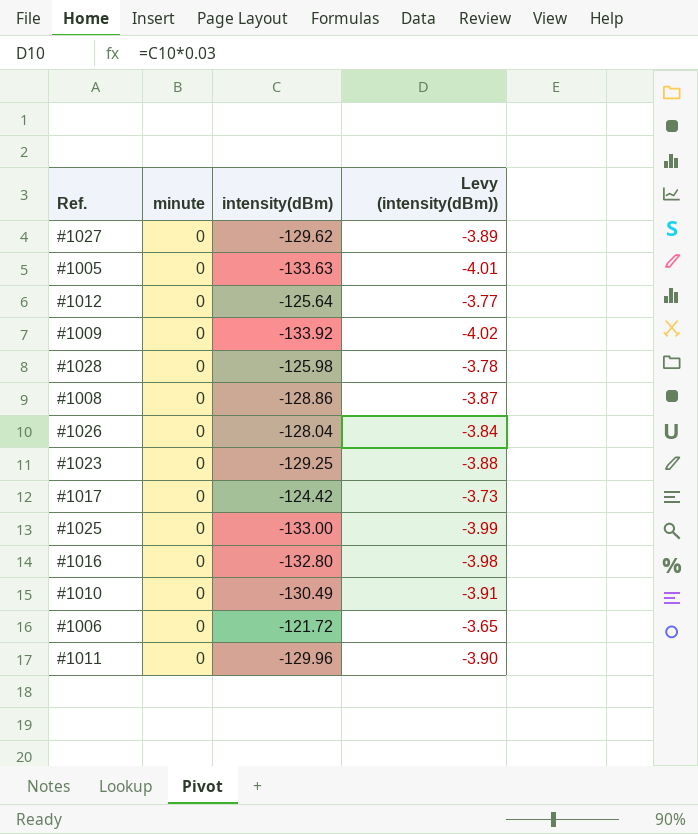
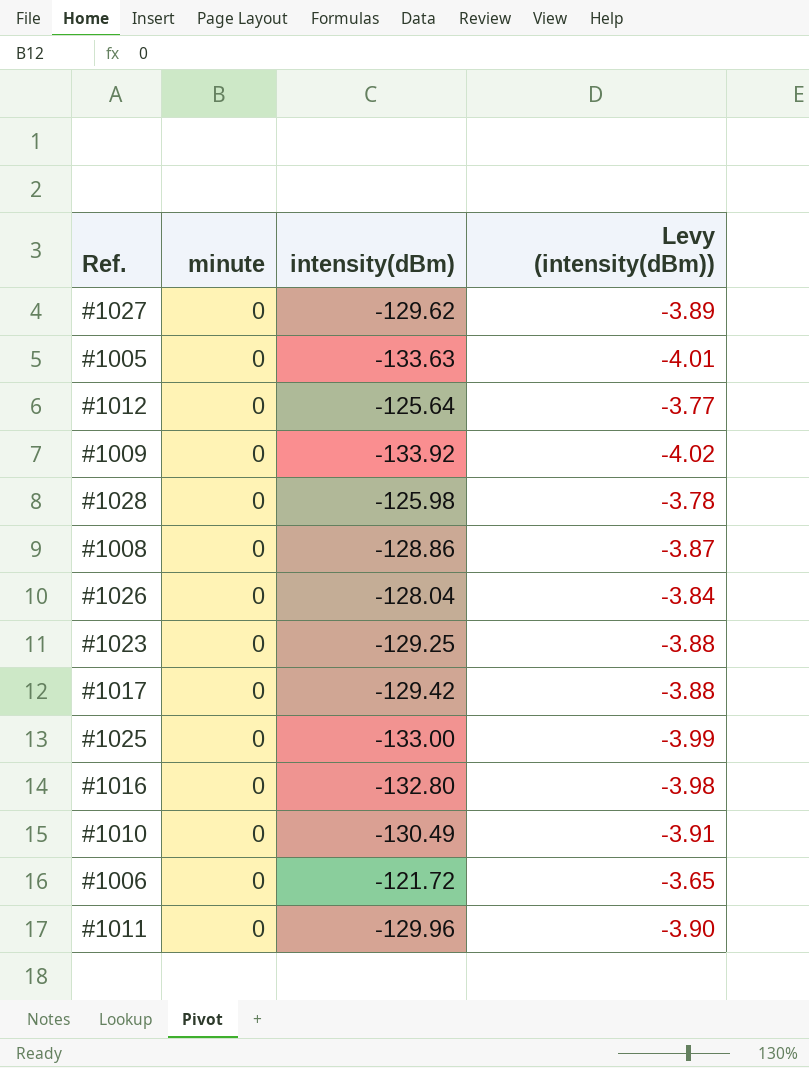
#1017 | intensity(dBm): -124.42 -> -129.42
#1017 | Levy (intensity(dBm)): -3.73 -> -3.88

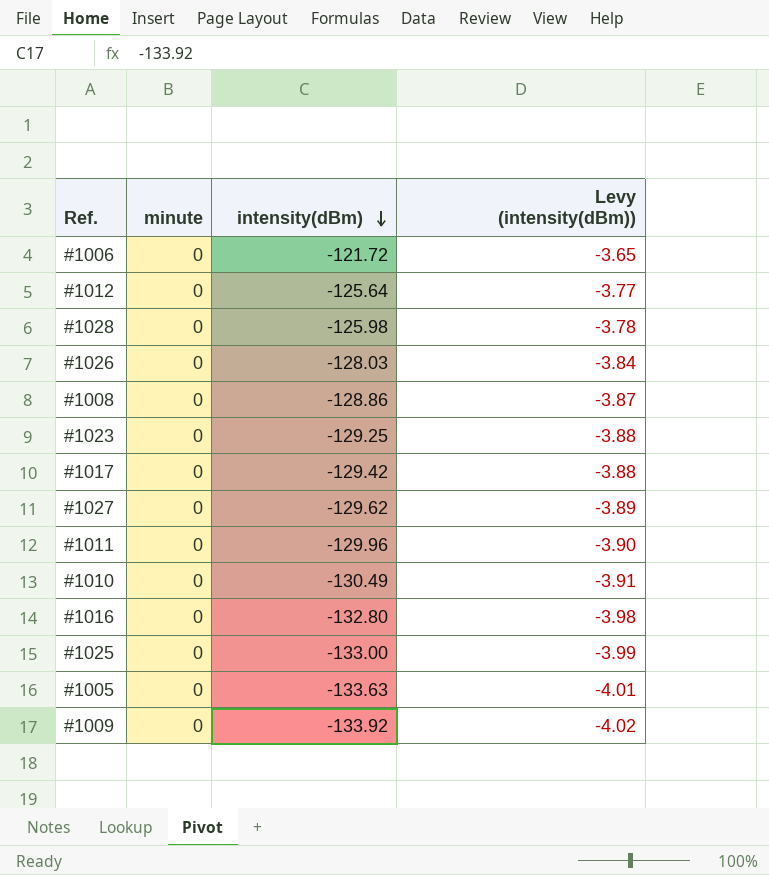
row order: none -> intensity(dBm) descending
#1026 | intensity(dBm): -128.04 -> -128.03

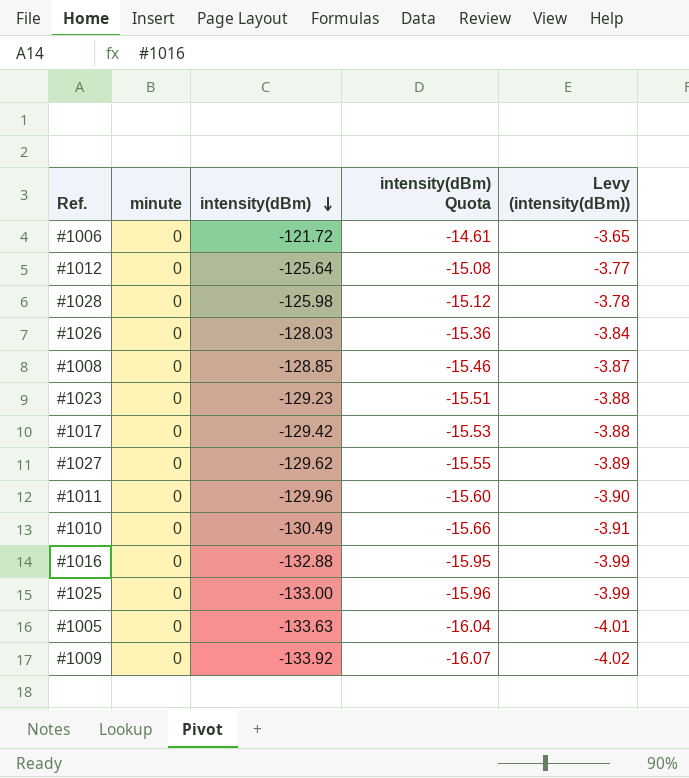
column intensity(dBm) Quota | formula: none -> [intensity(dBm)] * 0.12
#1008 | intensity(dBm): -128.86 -> -128.85
#1023 | intensity(dBm): -129.25 -> -129.23
#1016 | intensity(dBm): -132.80 -> -132.88
#1016 | Levy (intensity(dBm)): -3.98 -> -3.99

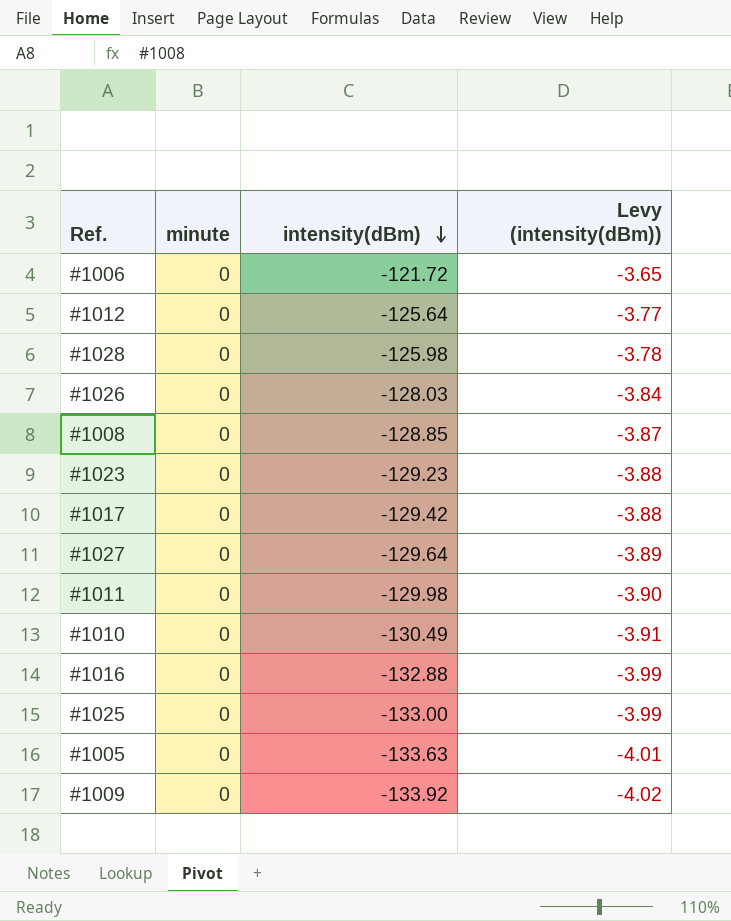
column intensity(dBm) Quota | formula: [intensity(dBm)] * 0.12 -> none
#1027 | intensity(dBm): -129.62 -> -129.64
#1011 | intensity(dBm): -129.96 -> -129.98

